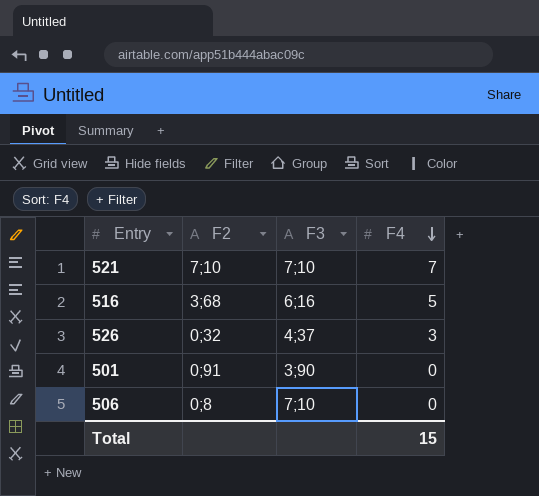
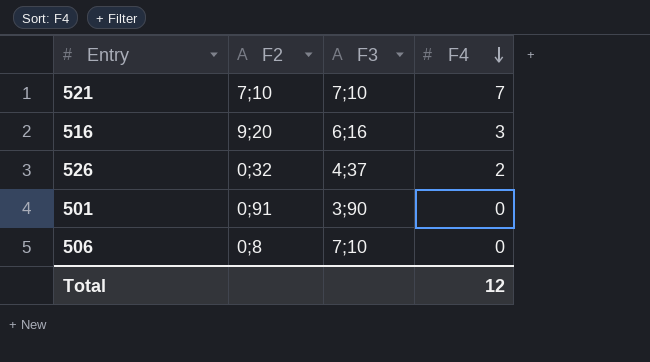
516 | F2: 3;68 -> 9;20
516 | F4: 5 -> 3
526 | F4: 3 -> 2
Total | F4: 15 -> 12

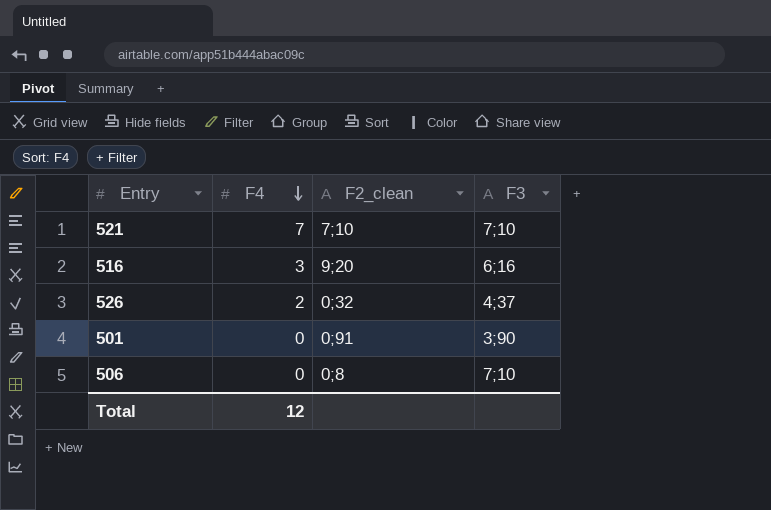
column F4 | position: 4 -> 2
column name: F2 -> F2_clean

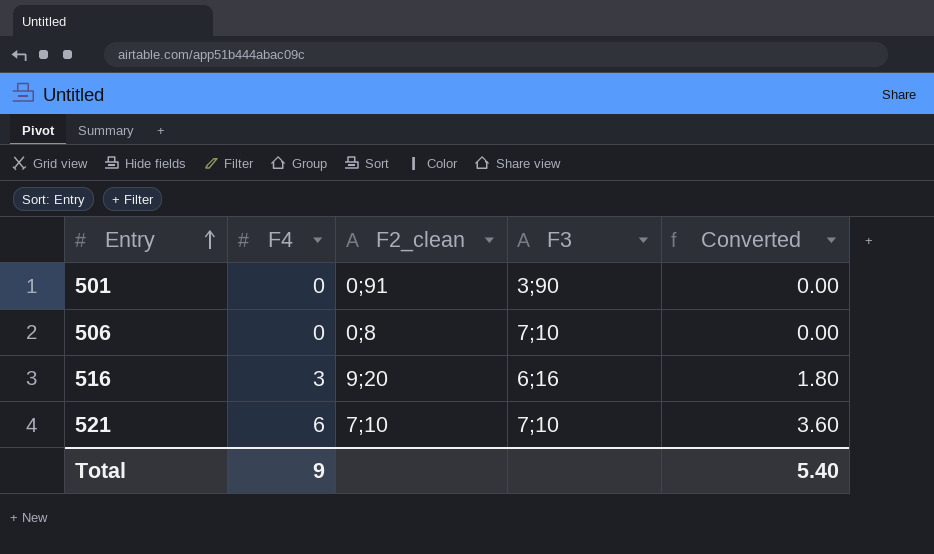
row order: F4 descending -> Entry ascending
column Converted | formula: none -> [F4] * 0.6
row 526: 2 | 0;32 | 4;37 -> none
521 | F4: 7 -> 6
Total | F4: 12 -> 9

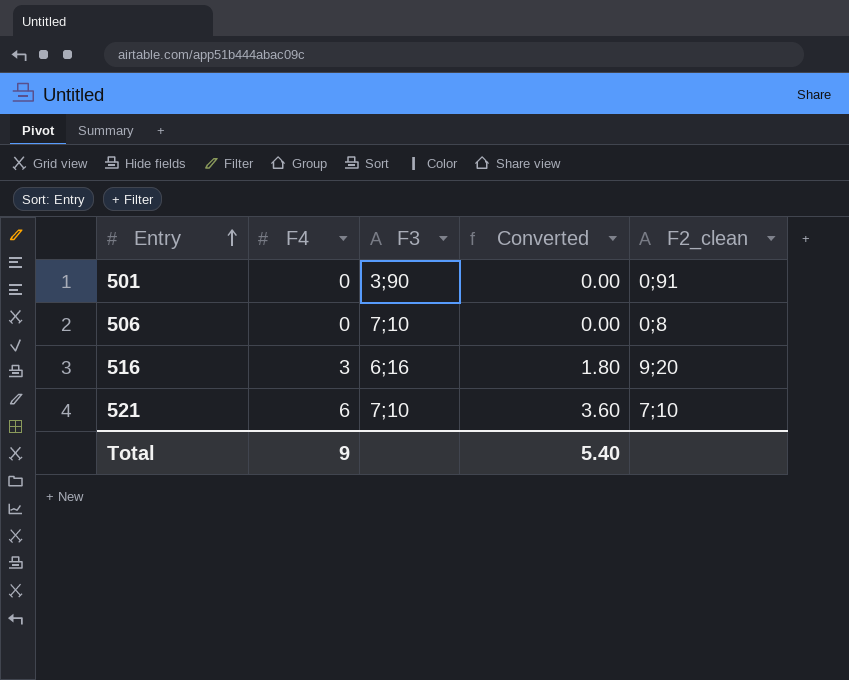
column F2_clean | position: 3 -> 5

